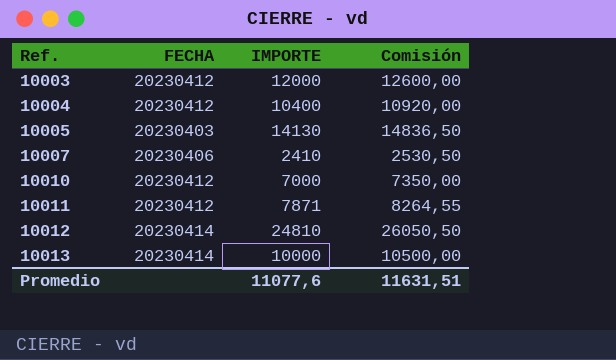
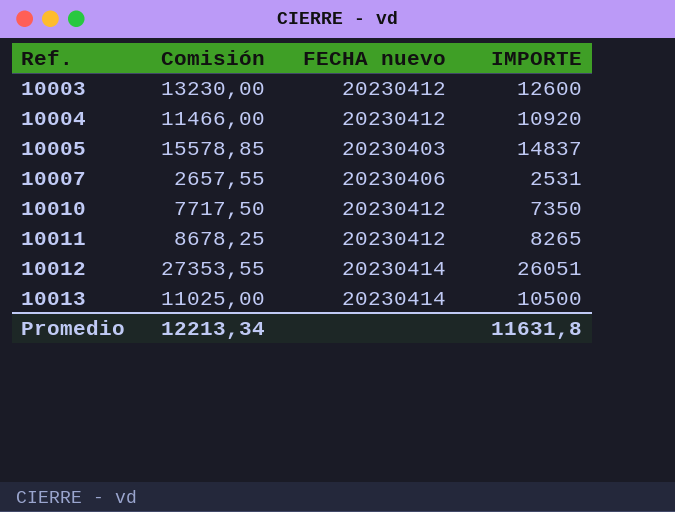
column Comisión | position: 4 -> 2
column name: FECHA -> FECHA nuevo
10003 | Comisión: 12600,00 -> 13230,00
10003 | IMPORTE: 12000 -> 12600
10004 | Comisión: 10920,00 -> 11466,00
10004 | IMPORTE: 10400 -> 10920
10005 | Comisión: 14836,50 -> 15578,85
10005 | IMPORTE: 14130 -> 14837
10007 | Comisión: 2530,50 -> 2657,55
10007 | IMPORTE: 2410 -> 2531
10010 | Comisión: 7350,00 -> 7717,50
10010 | IMPORTE: 7000 -> 7350
10011 | Comisión: 8264,55 -> 8678,25
10011 | IMPORTE: 7871 -> 8265
10012 | Comisión: 26050,50 -> 27353,55
10012 | IMPORTE: 24810 -> 26051
10013 | Comisión: 10500,00 -> 11025,00
10013 | IMPORTE: 10000 -> 10500
Promedio | Comisión: 11631,51 -> 12213,34
Promedio | IMPORTE: 11077,6 -> 11631,8

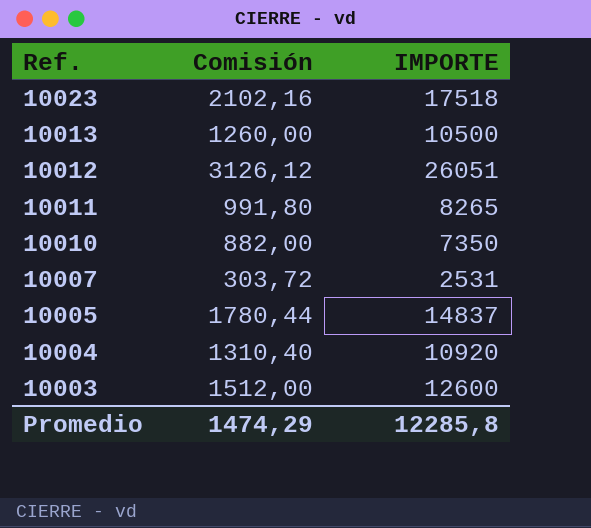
row order: Ref. ascending -> Ref. descending
column FECHA nuevo | position: 3 -> none
column Comisión | formula: [IMPORTE] * 1,05 -> [IMPORTE] * 0,12
row 10023: none -> 2102,16 | 17518
Promedio | Comisión: 12213,34 -> 1474,29
Promedio | IMPORTE: 11631,8 -> 12285,8

